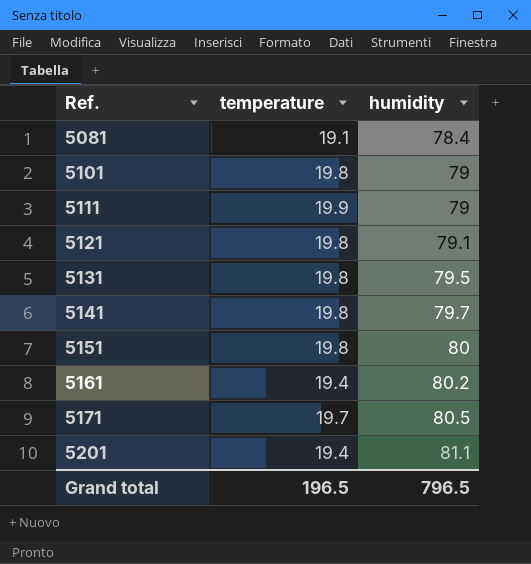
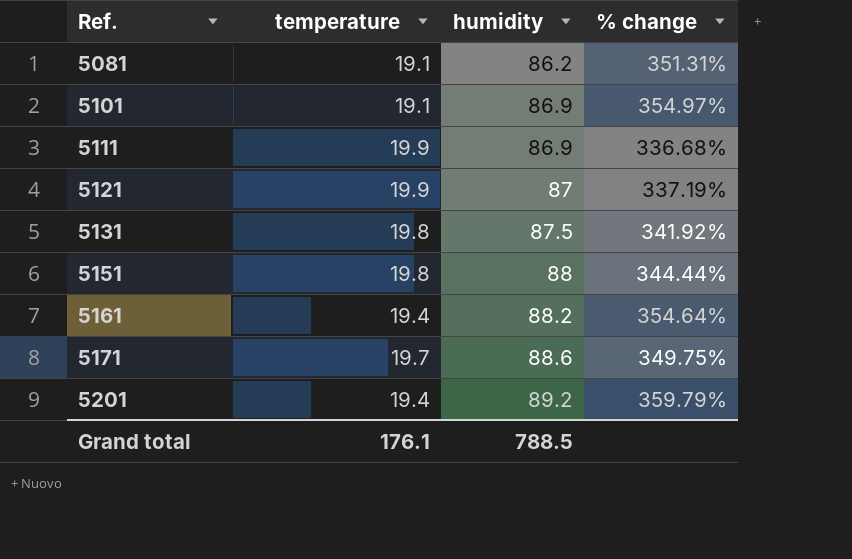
column % change | formula: none -> ([humidity] - [temperature]) / [temperature]
row 5141: 19.8 | 79.7 -> none
5081 | humidity: 78.4 -> 86.2
5101 | temperature: 19.8 -> 19.1
5101 | humidity: 79 -> 86.9
5111 | humidity: 79 -> 86.9
5121 | temperature: 19.8 -> 19.9
5121 | humidity: 79.1 -> 87
5131 | humidity: 79.5 -> 87.5
5151 | humidity: 80 -> 88
5161 | humidity: 80.2 -> 88.2
5171 | humidity: 80.5 -> 88.6
5201 | humidity: 81.1 -> 89.2
Grand total | temperature: 196.5 -> 176.1
Grand total | humidity: 796.5 -> 788.5

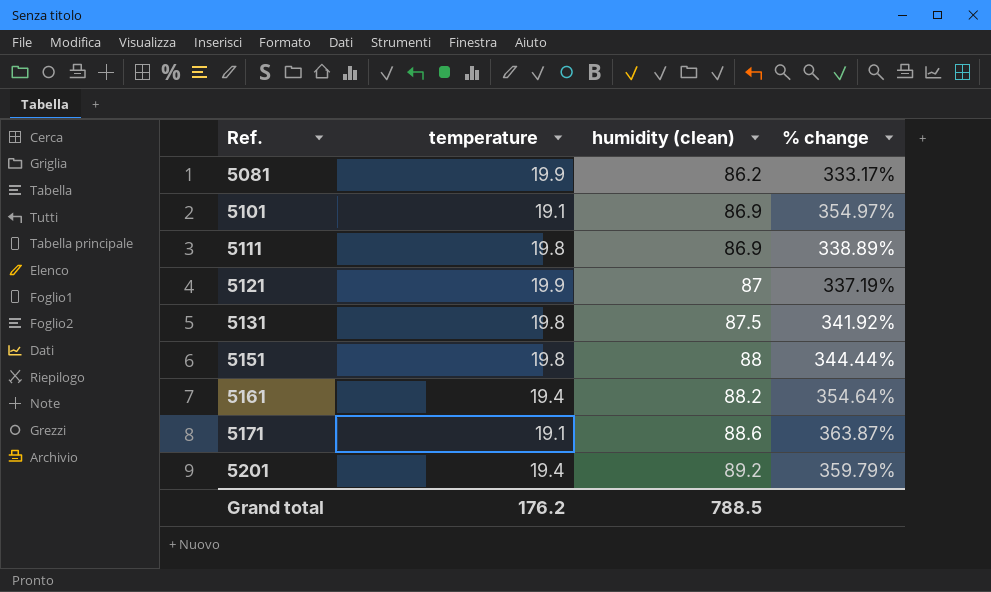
column name: humidity -> humidity (clean)
5081 | temperature: 19.1 -> 19.9
5081 | % change: 351.31% -> 333.17%
5111 | temperature: 19.9 -> 19.8
5111 | % change: 336.68% -> 338.89%
5171 | temperature: 19.7 -> 19.1
5171 | % change: 349.75% -> 363.87%
Grand total | temperature: 176.1 -> 176.2

